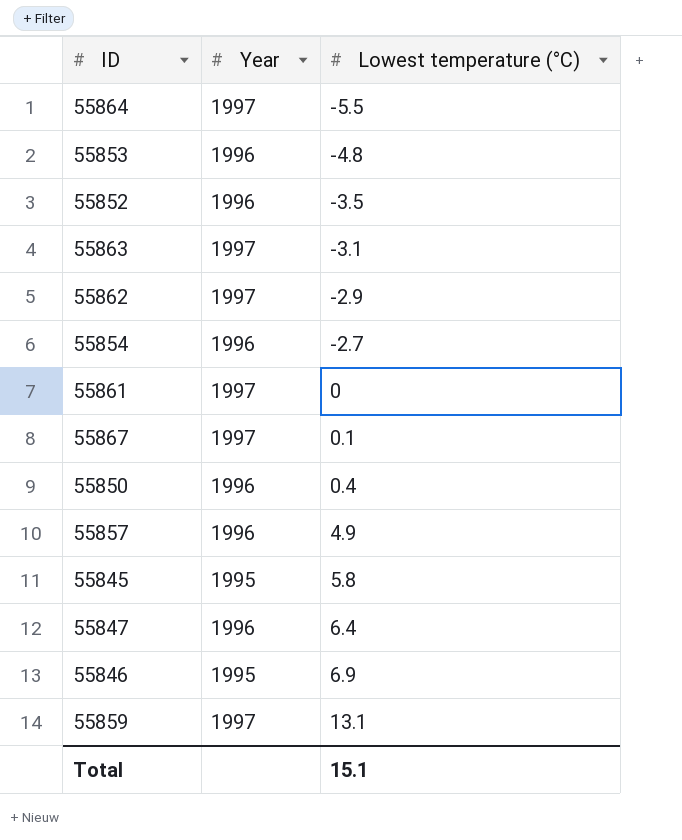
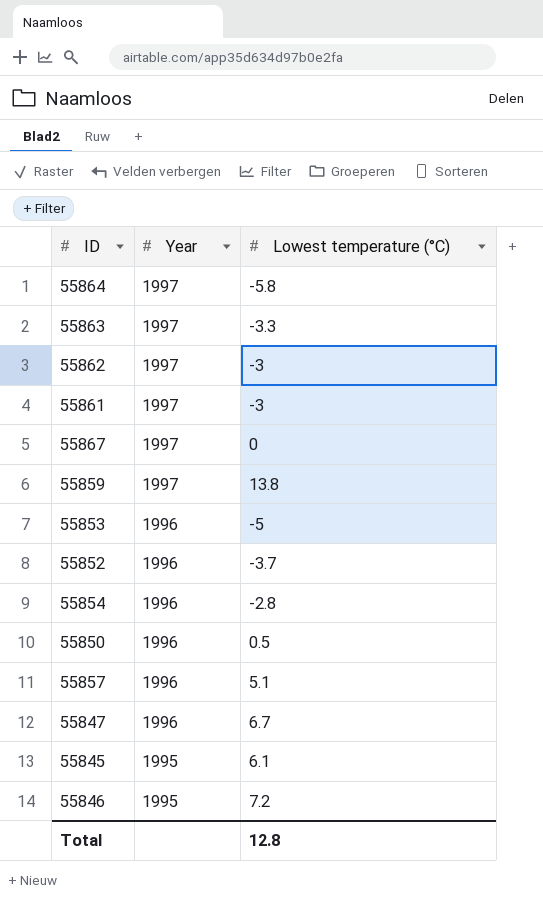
row order: Lowest temperature (°C) ascending -> Year descending
55864 | Lowest temperature (°C): -5.5 -> -5.8
55863 | Lowest temperature (°C): -3.1 -> -3.3
55862 | Lowest temperature (°C): -2.9 -> -3
55861 | Lowest temperature (°C): 0 -> -3
55867 | Lowest temperature (°C): 0.1 -> 0
55859 | Lowest temperature (°C): 13.1 -> 13.8
55853 | Lowest temperature (°C): -4.8 -> -5
55852 | Lowest temperature (°C): -3.5 -> -3.7
55854 | Lowest temperature (°C): -2.7 -> -2.8
55850 | Lowest temperature (°C): 0.4 -> 0.5
55857 | Lowest temperature (°C): 4.9 -> 5.1
55847 | Lowest temperature (°C): 6.4 -> 6.7
55845 | Lowest temperature (°C): 5.8 -> 6.1
55846 | Lowest temperature (°C): 6.9 -> 7.2
Total | Lowest temperature (°C): 15.1 -> 12.8

